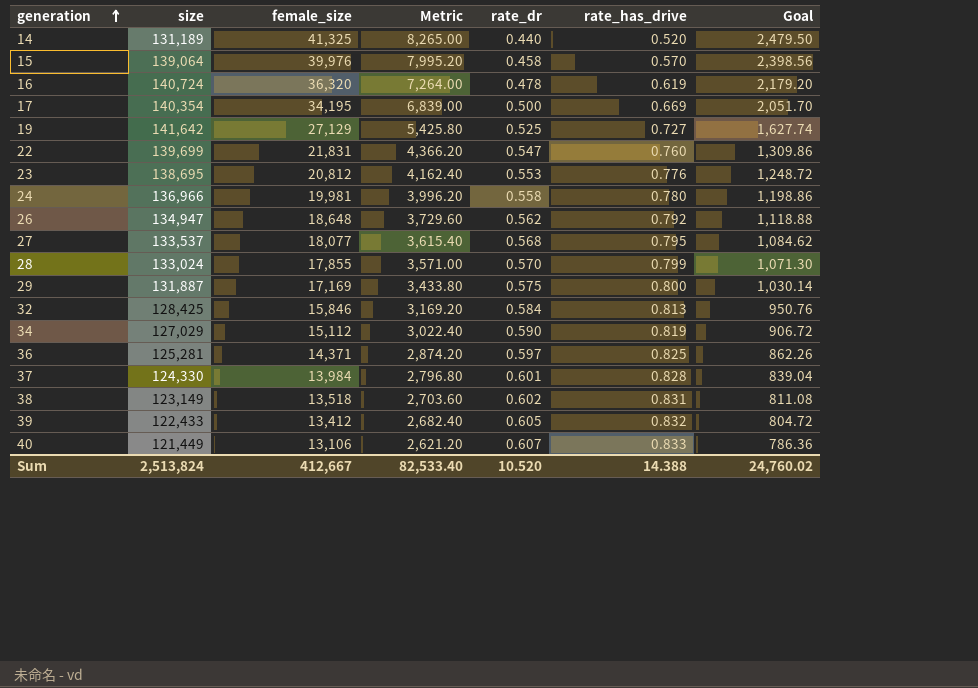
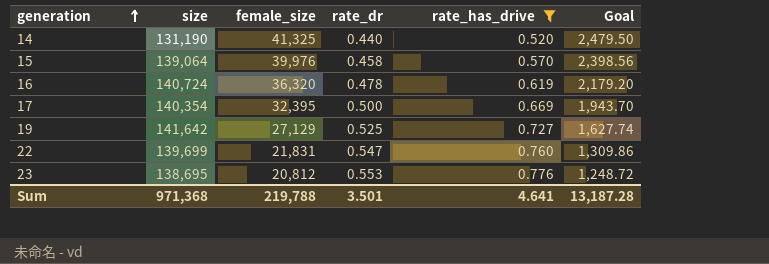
filter: none -> rate_has_drive <= 0.776
column Metric | formula: [female_size] * 0.2 -> none
14 | size: 131,189 -> 131,190
17 | female_size: 34,195 -> 32,395
17 | Goal: 2,051.70 -> 1,943.70
Sum | size: 2,513,824 -> 971,368
Sum | female_size: 412,667 -> 219,788
Sum | rate_dr: 10.520 -> 3.501
Sum | rate_has_drive: 14.388 -> 4.641
Sum | Goal: 24,760.02 -> 13,187.28

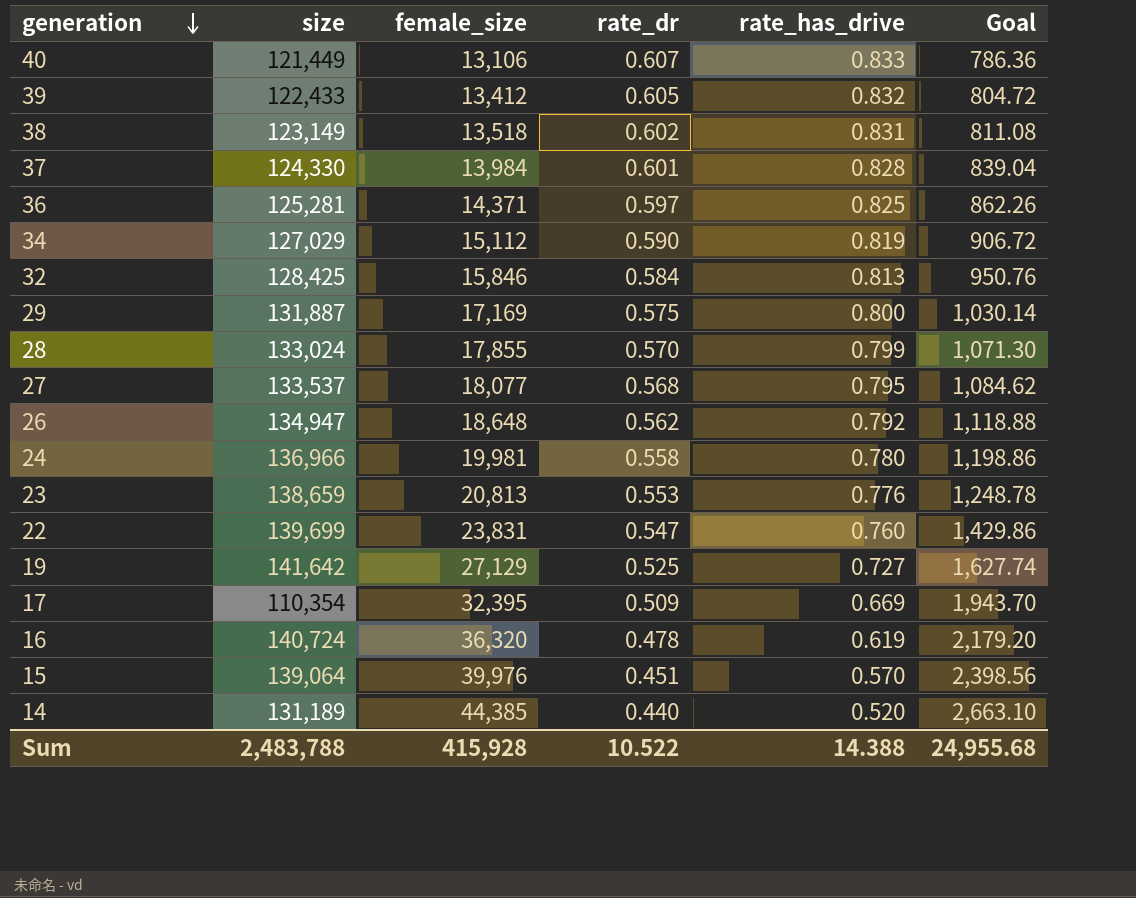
filter: rate_has_drive <= 0.776 -> none
row order: generation ascending -> generation descending
23 | size: 138,695 -> 138,659
23 | female_size: 20,812 -> 20,813
23 | Goal: 1,248.72 -> 1,248.78
22 | female_size: 21,831 -> 23,831
22 | Goal: 1,309.86 -> 1,429.86
17 | size: 140,354 -> 110,354
17 | rate_dr: 0.500 -> 0.509
15 | rate_dr: 0.458 -> 0.451
14 | size: 131,190 -> 131,189
14 | female_size: 41,325 -> 44,385
14 | Goal: 2,479.50 -> 2,663.10
Sum | size: 971,368 -> 2,483,788
Sum | female_size: 219,788 -> 415,928
Sum | rate_dr: 3.501 -> 10.522
Sum | rate_has_drive: 4.641 -> 14.388
Sum | Goal: 13,187.28 -> 24,955.68

